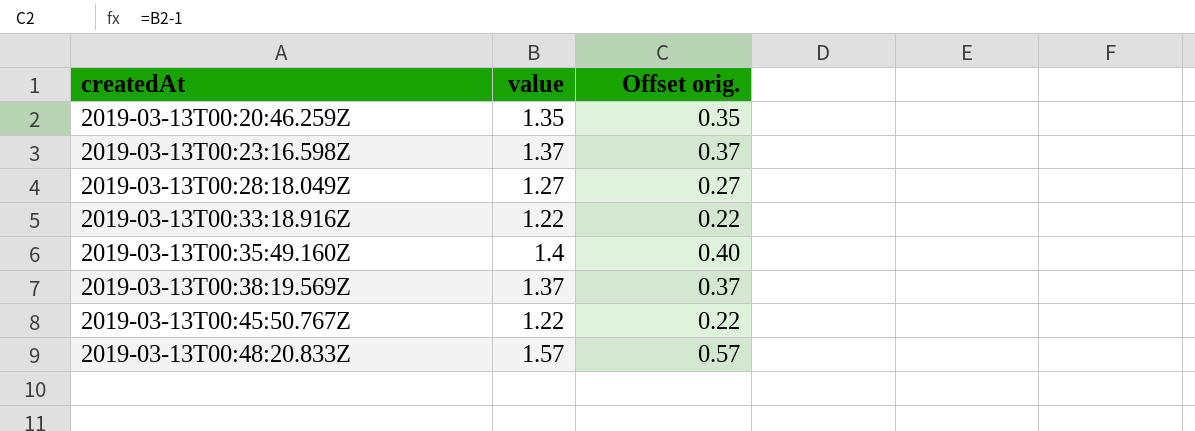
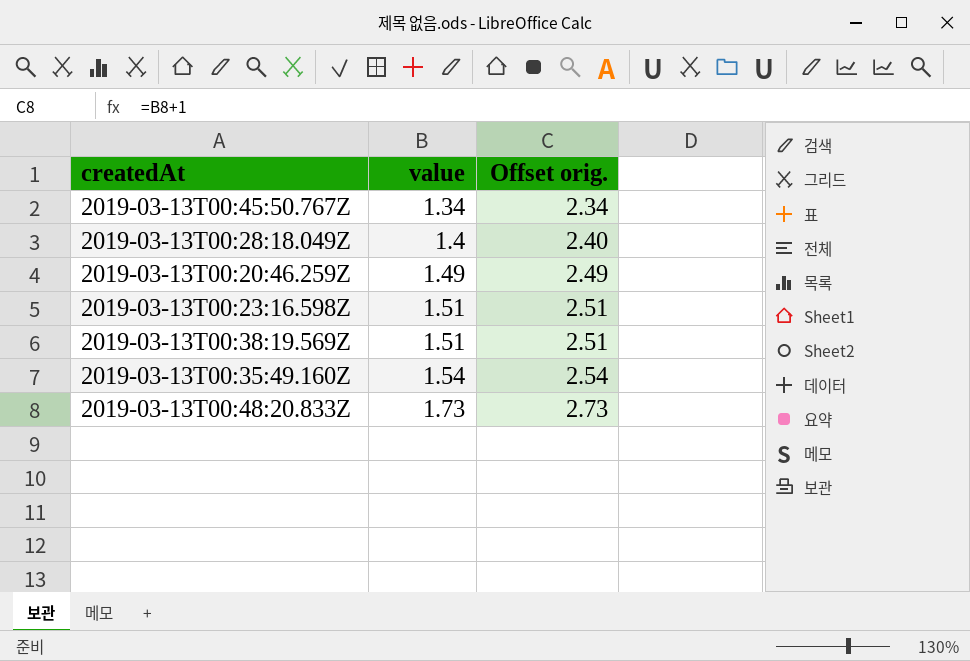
row order: createdAt ascending -> value ascending
column Offset orig. | formula: [value] - 1 -> [value] + 1
row 2019-03-13T00:33:18.916Z: 1.22 | 0.22 -> none
2019-03-13T00:45:50.767Z | value: 1.22 -> 1.34
2019-03-13T00:28:18.049Z | value: 1.27 -> 1.4
2019-03-13T00:20:46.259Z | value: 1.35 -> 1.49
2019-03-13T00:23:16.598Z | value: 1.37 -> 1.51
2019-03-13T00:38:19.569Z | value: 1.37 -> 1.51
2019-03-13T00:35:49.160Z | value: 1.4 -> 1.54
2019-03-13T00:48:20.833Z | value: 1.57 -> 1.73

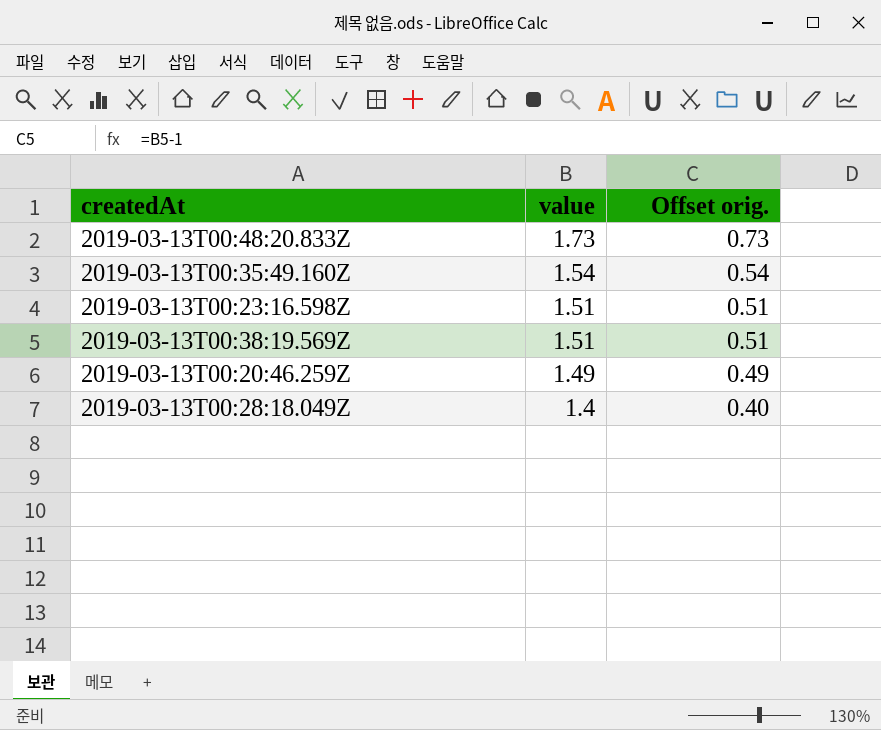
row order: value ascending -> value descending
column Offset orig. | formula: [value] + 1 -> [value] - 1
row 2019-03-13T00:45:50.767Z: 1.34 | 2.34 -> none

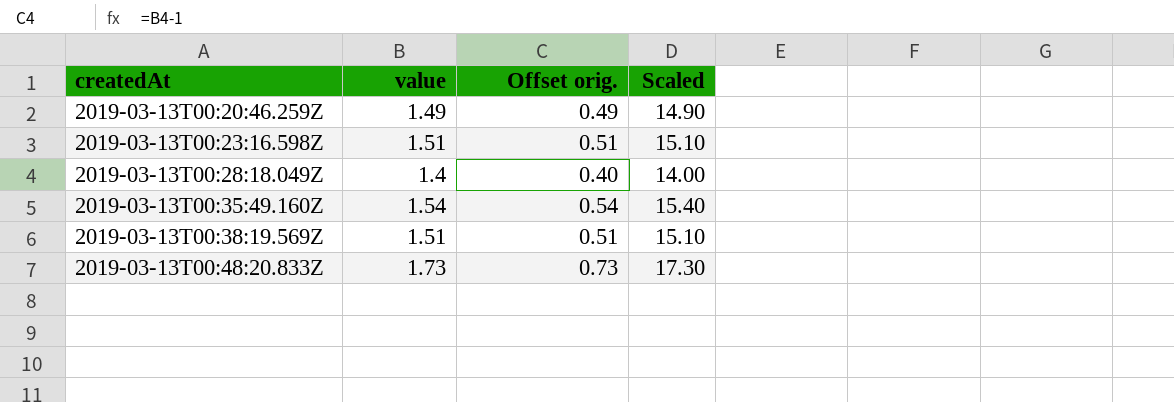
row order: value descending -> createdAt ascending
column Scaled | formula: none -> [value] * 10

